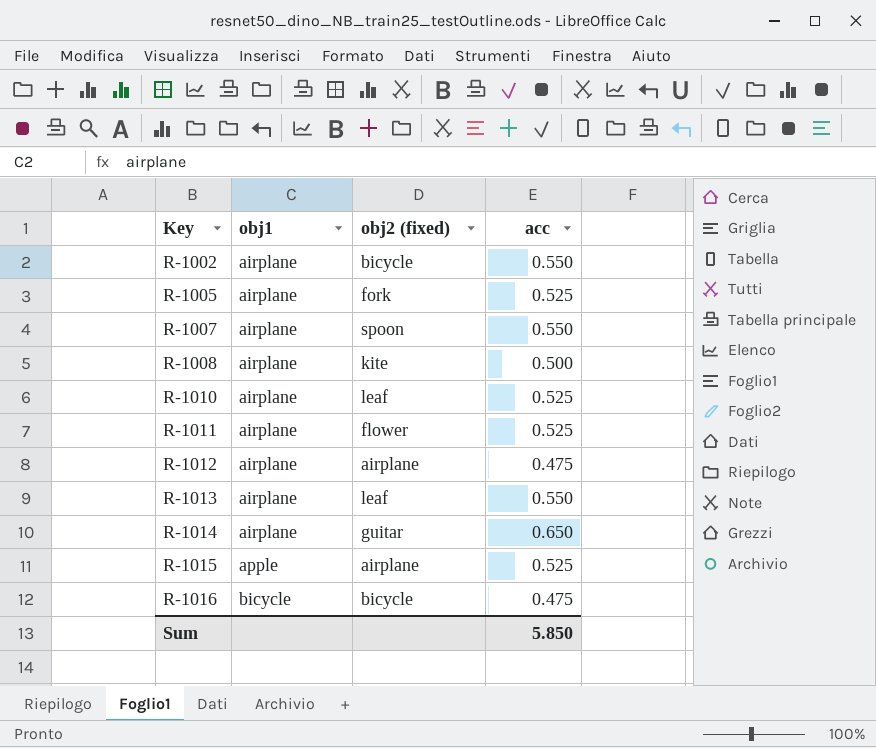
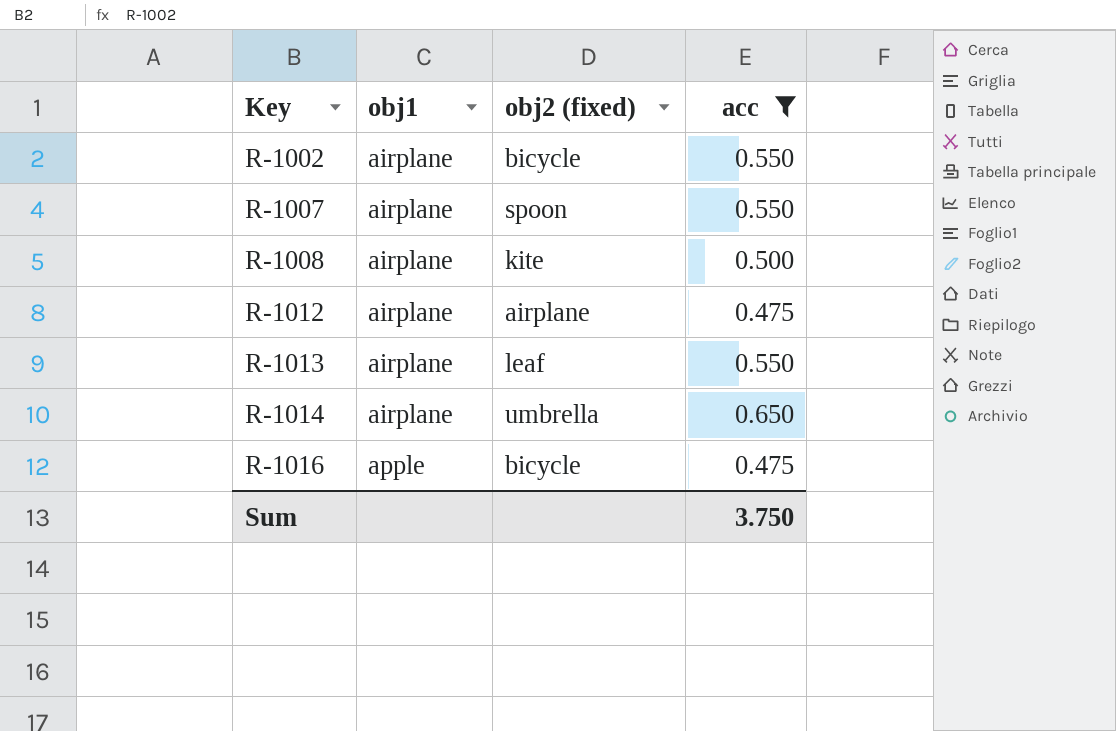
filter: none -> acc != 0.525
R-1014 | obj2 (fixed): guitar -> umbrella
R-1016 | obj1: bicycle -> apple
Sum | acc: 5.850 -> 3.750

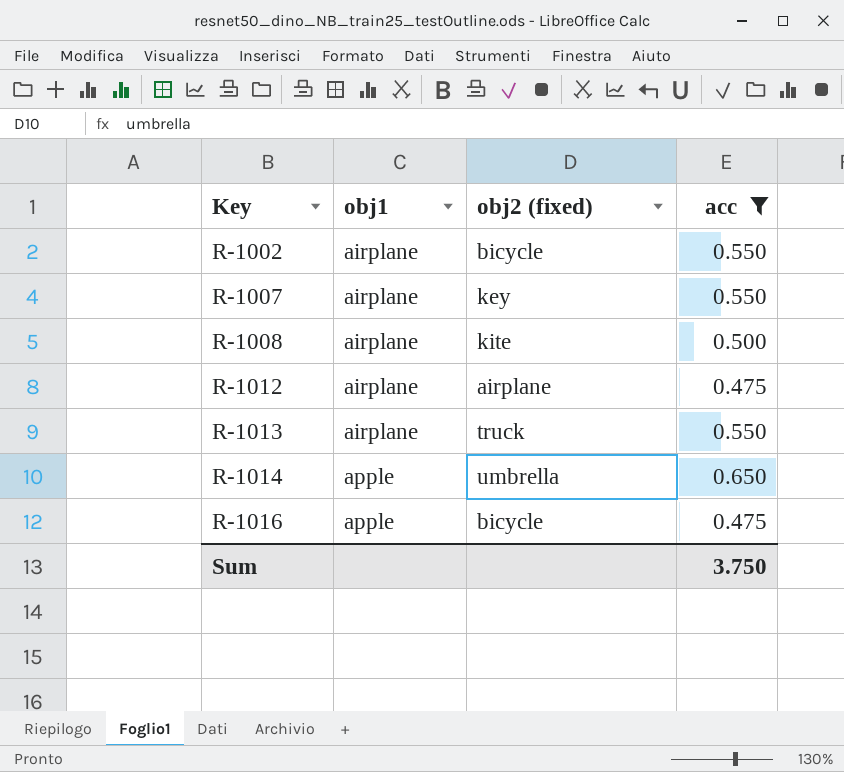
R-1007 | obj2 (fixed): spoon -> key
R-1013 | obj2 (fixed): leaf -> truck
R-1014 | obj1: airplane -> apple

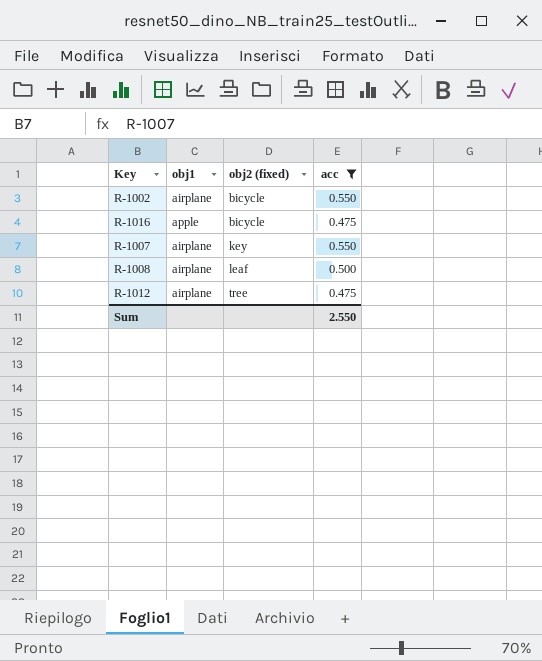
row order: Key ascending -> obj2 (fixed) ascending
row R-1013: airplane | truck | 0.550 -> none
row R-1014: apple | umbrella | 0.650 -> none
R-1008 | obj2 (fixed): kite -> leaf
R-1012 | obj2 (fixed): airplane -> tree
Sum | acc: 3.750 -> 2.550

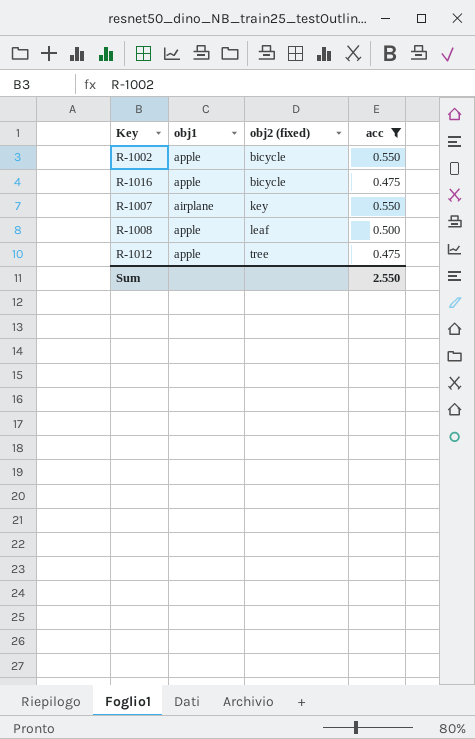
R-1002 | obj1: airplane -> apple
R-1008 | obj1: airplane -> apple
R-1012 | obj1: airplane -> apple

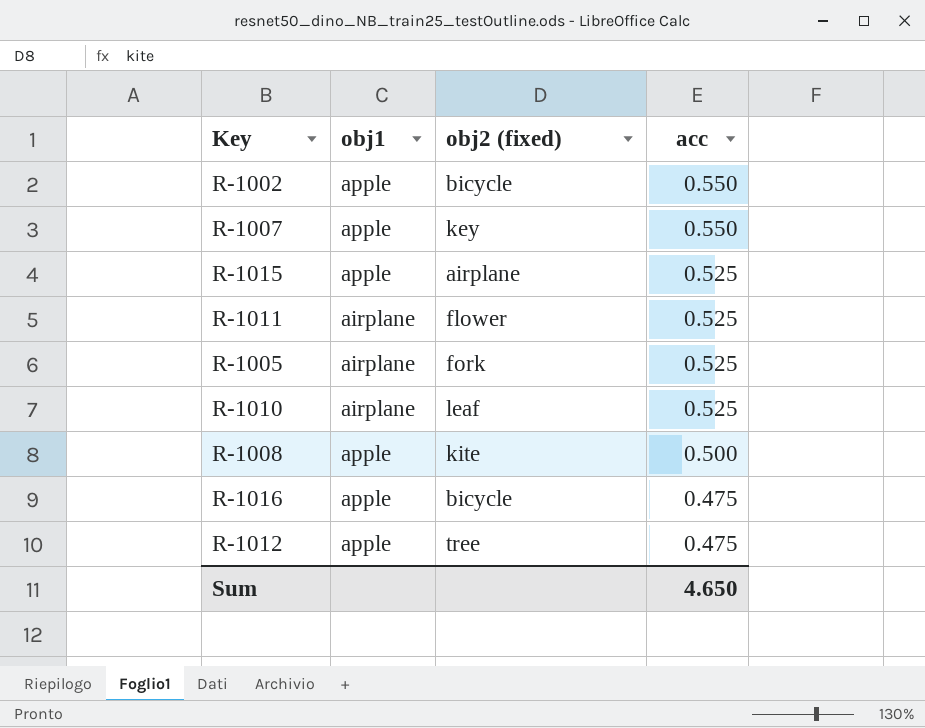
filter: acc != 0.525 -> none
row order: obj2 (fixed) ascending -> acc descending
R-1007 | obj1: airplane -> apple
R-1008 | obj2 (fixed): leaf -> kite
Sum | acc: 2.550 -> 4.650

